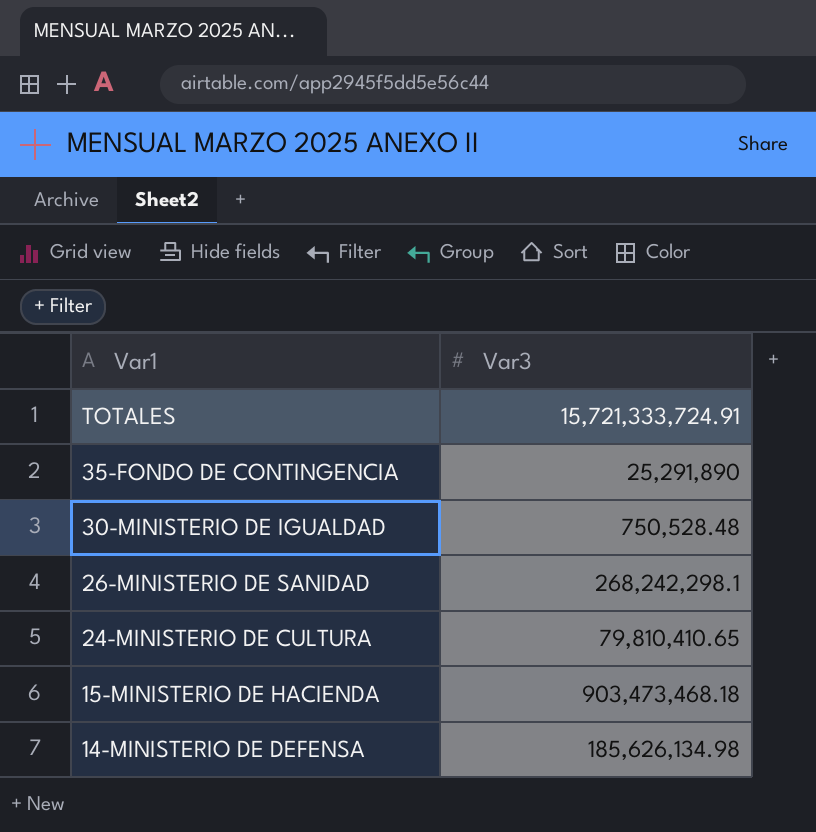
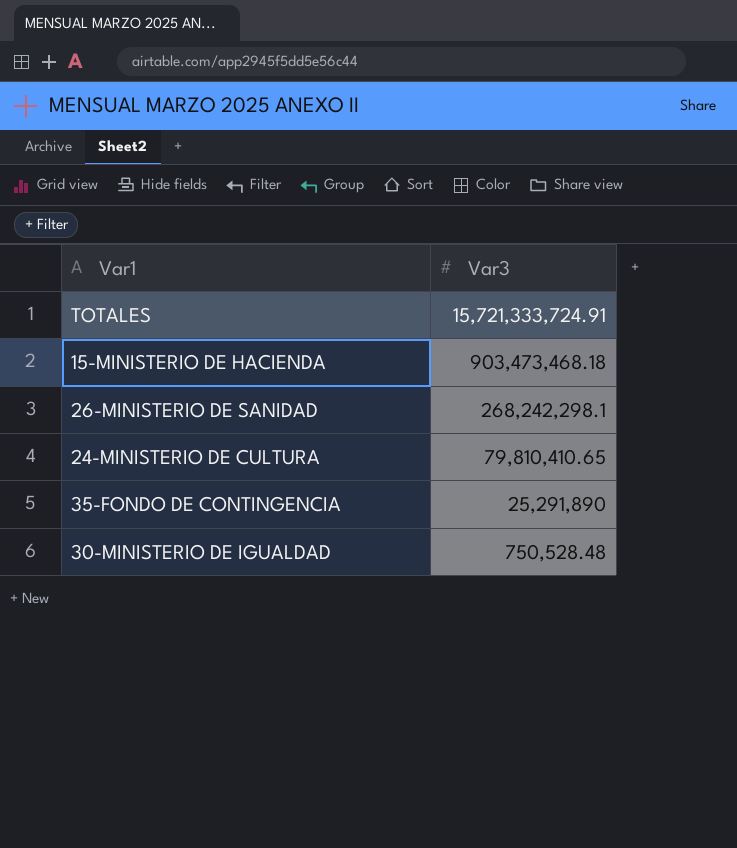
row order: Var1 descending -> Var3 descending
row 14-MINISTERIO DE DEFENSA: 185,626,134.98 -> none

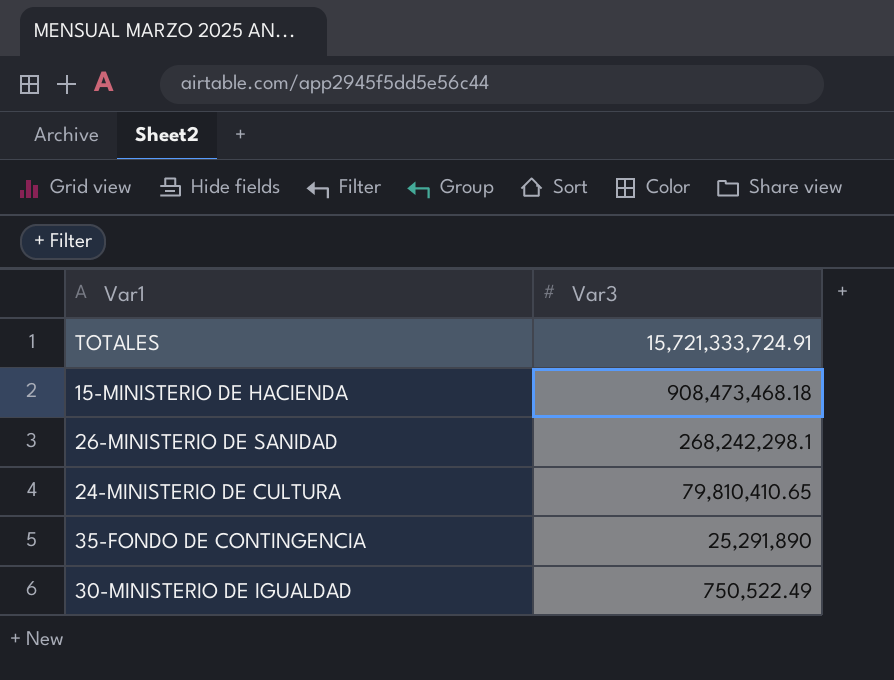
15-MINISTERIO DE HACIENDA | Var3: 903,473,468.18 -> 908,473,468.18
30-MINISTERIO DE IGUALDAD | Var3: 750,528.48 -> 750,522.49

